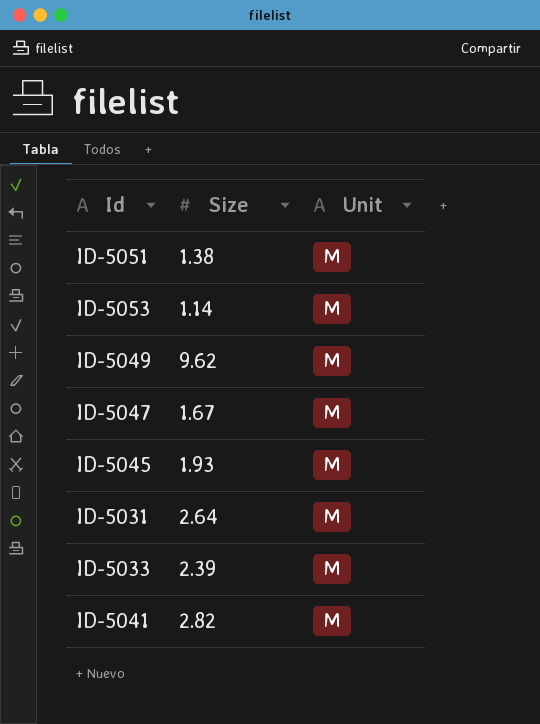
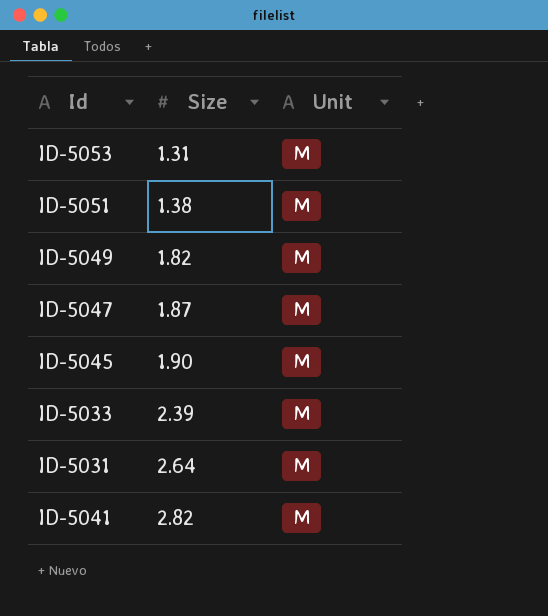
row order: none -> Size ascending
ID-5053 | Size: 1.14 -> 1.31
ID-5049 | Size: 9.62 -> 1.82
ID-5047 | Size: 1.67 -> 1.87
ID-5045 | Size: 1.93 -> 1.90

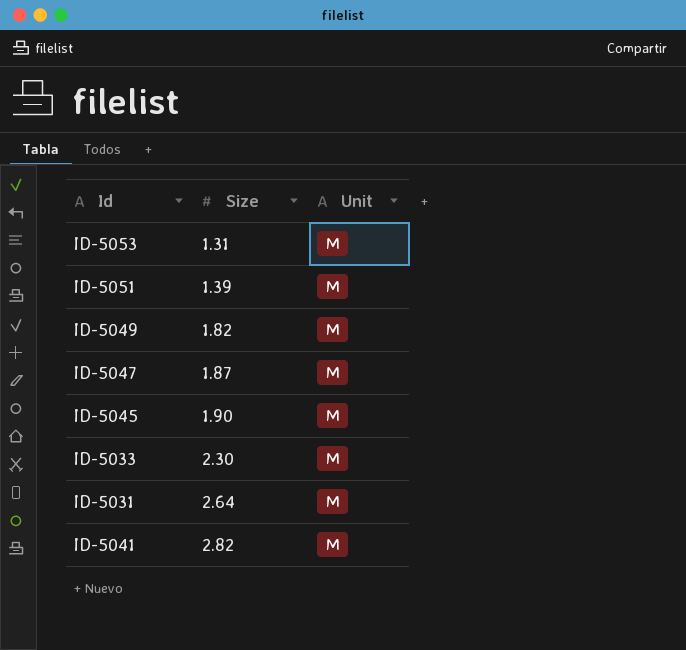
ID-5051 | Size: 1.38 -> 1.39
ID-5033 | Size: 2.39 -> 2.30

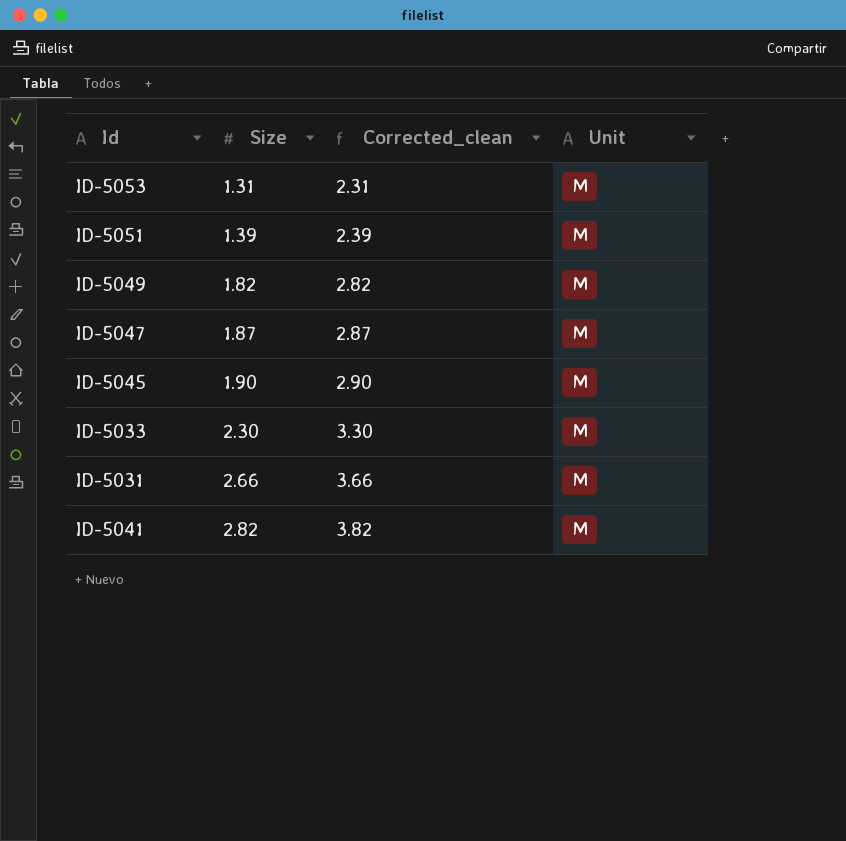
column Corrected_clean | formula: none -> [Size] + 1
ID-5031 | Size: 2.64 -> 2.66

